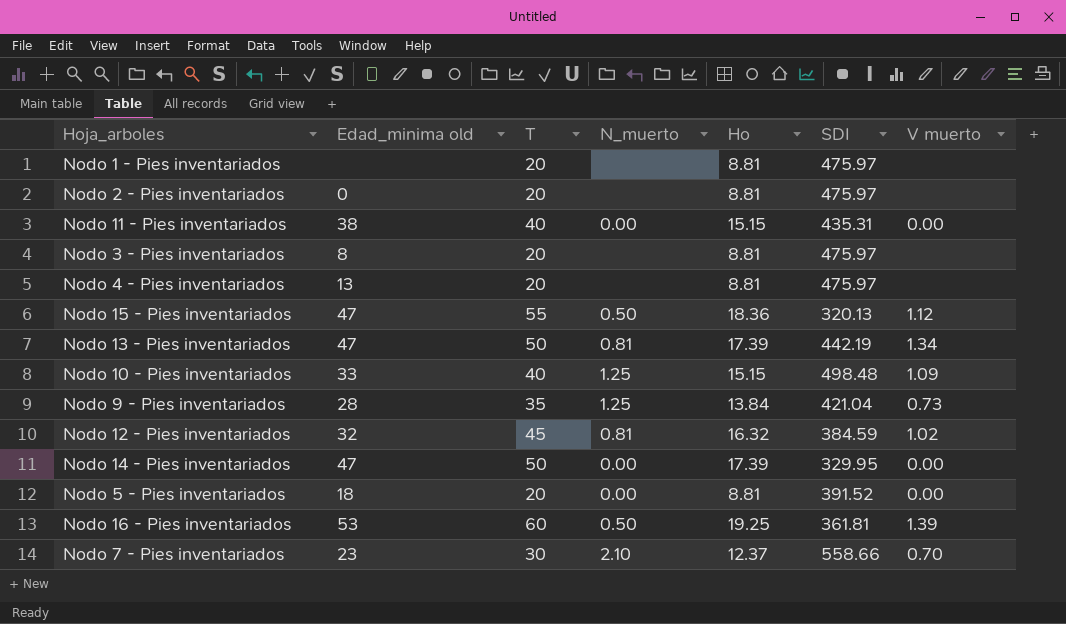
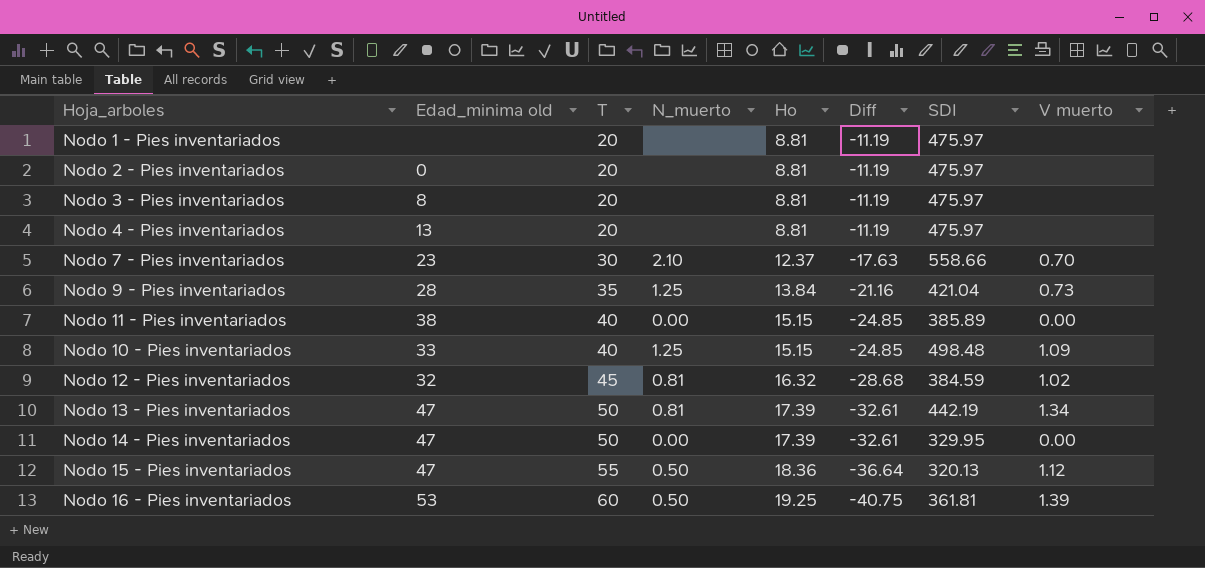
row order: none -> T ascending
column Diff | formula: none -> [Ho] - [T]
row Nodo 5 - Pies inventariados: 18 | 20 | 0.00 | 8.81 | 391.52 | 0.00 -> none
Nodo 11 - Pies inventariados | SDI: 435.31 -> 385.89

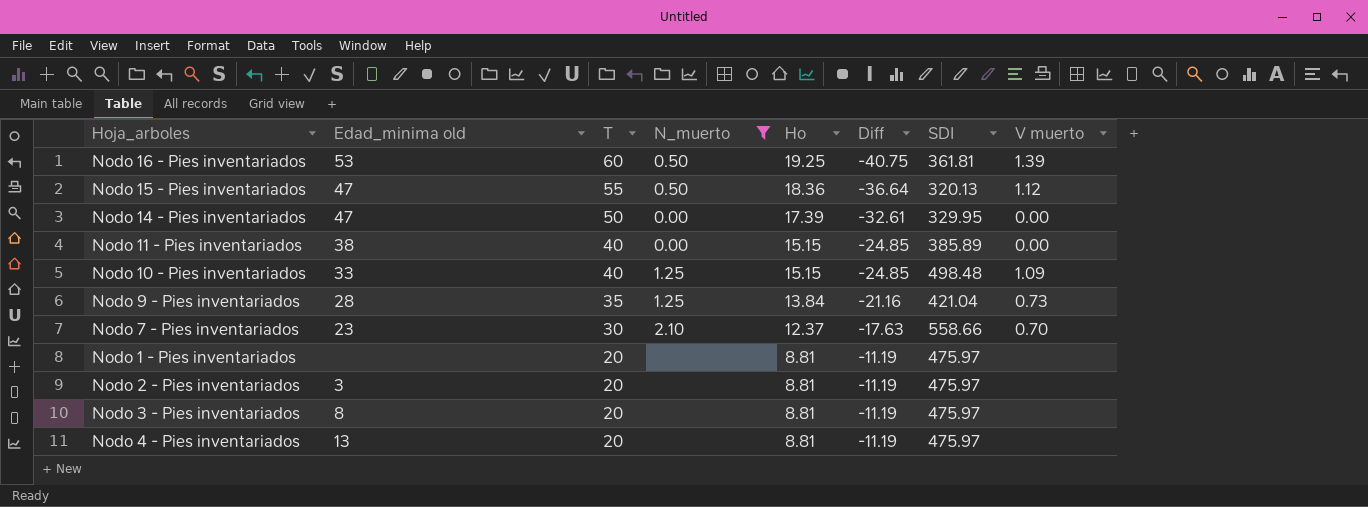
filter: none -> N_muerto != 0.81
row order: T ascending -> T descending
Nodo 2 - Pies inventariados | Edad_minima old: 0 -> 3

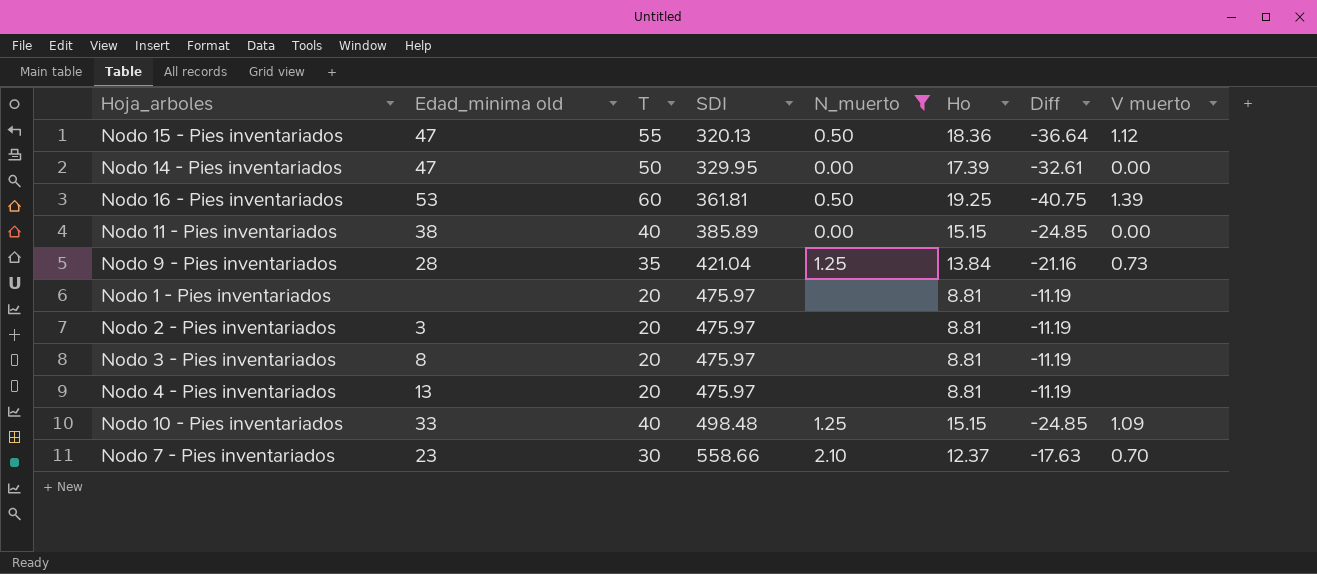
row order: T descending -> SDI ascending
column SDI | position: 7 -> 4

